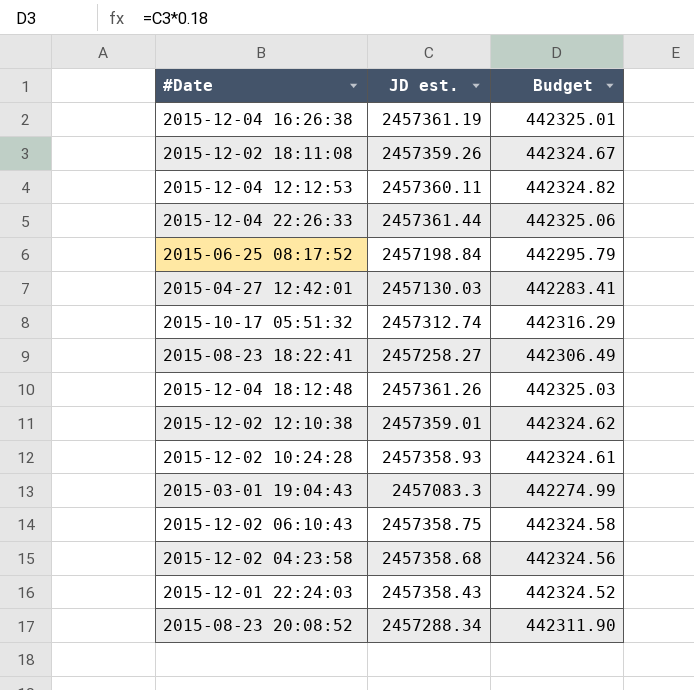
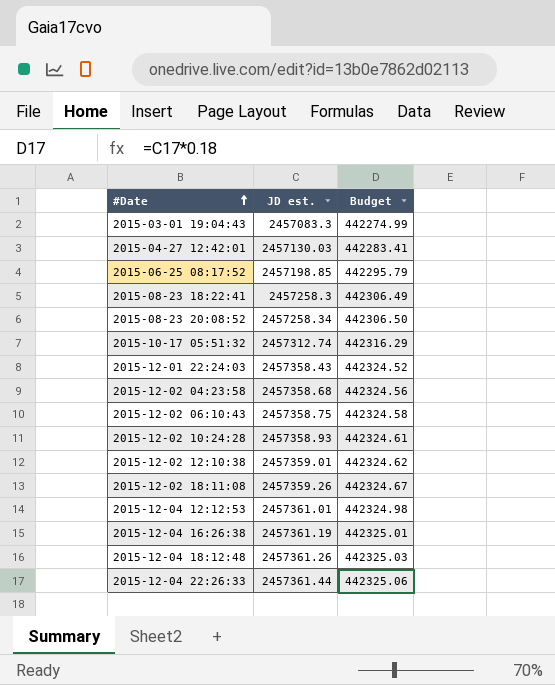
row order: none -> #Date ascending
2015-06-25 08:17:52 | JD est.: 2457198.84 -> 2457198.85
2015-08-23 18:22:41 | JD est.: 2457258.27 -> 2457258.3
2015-08-23 20:08:52 | JD est.: 2457288.34 -> 2457258.34
2015-08-23 20:08:52 | Budget: 442311.90 -> 442306.50
2015-12-04 12:12:53 | JD est.: 2457360.11 -> 2457361.01
2015-12-04 12:12:53 | Budget: 442324.82 -> 442324.98

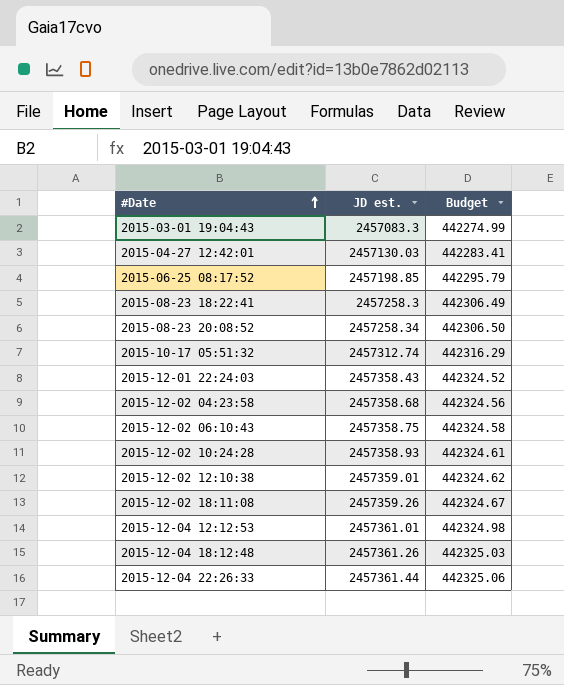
row 2015-12-04 16:26:38: 2457361.19 | 442325.01 -> none

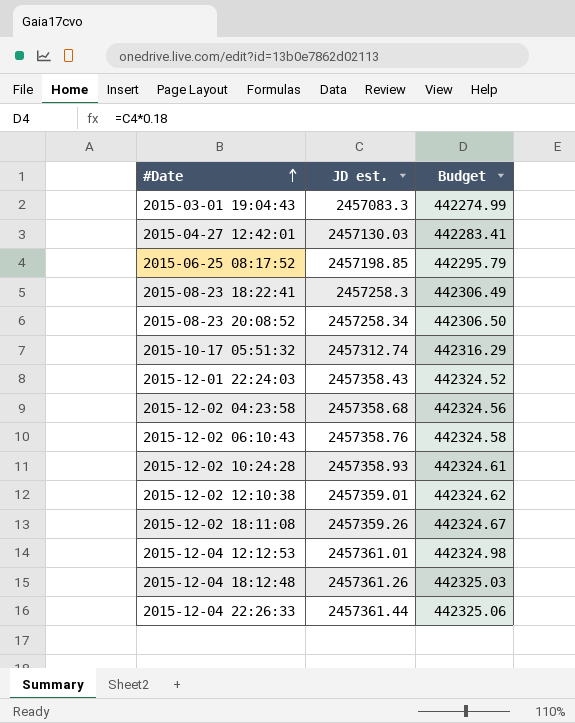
2015-12-02 06:10:43 | JD est.: 2457358.75 -> 2457358.76

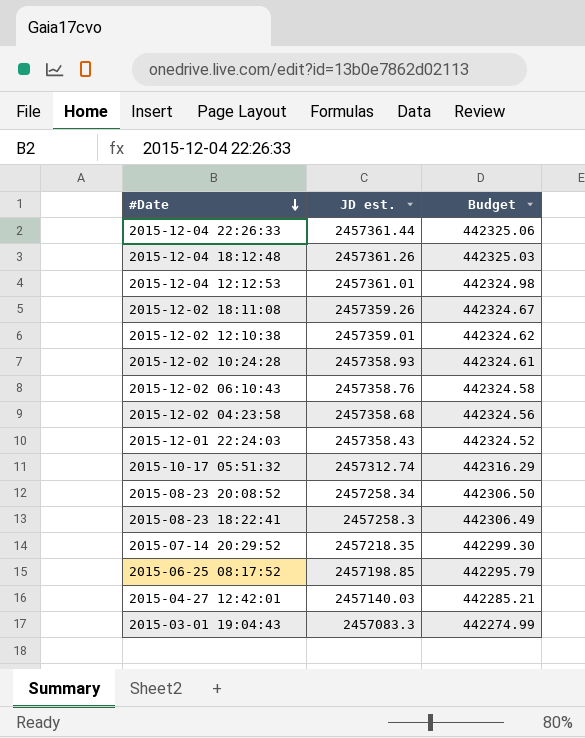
row order: #Date ascending -> #Date descending
row 2015-07-14 20:29:52: none -> 2457218.35 | 442299.30
2015-04-27 12:42:01 | JD est.: 2457130.03 -> 2457140.03
2015-04-27 12:42:01 | Budget: 442283.41 -> 442285.21

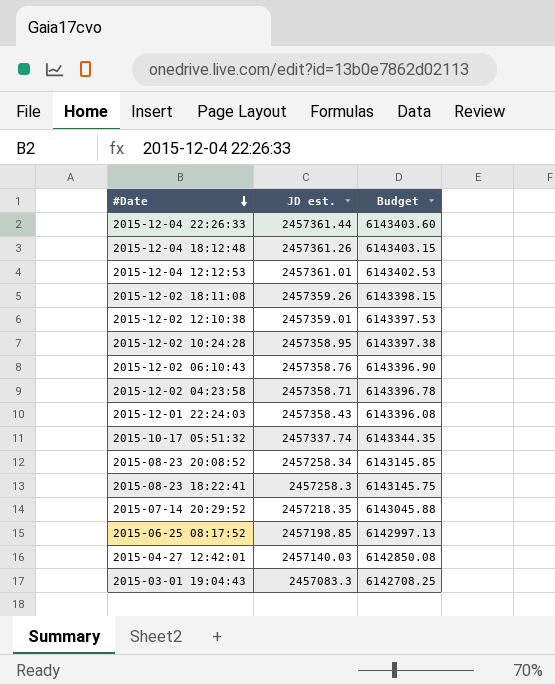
column Budget | formula: [JD est.] * 0.18 -> [JD est.] * 2.5
2015-12-02 10:24:28 | JD est.: 2457358.93 -> 2457358.95
2015-12-02 04:23:58 | JD est.: 2457358.68 -> 2457358.71
2015-10-17 05:51:32 | JD est.: 2457312.74 -> 2457337.74

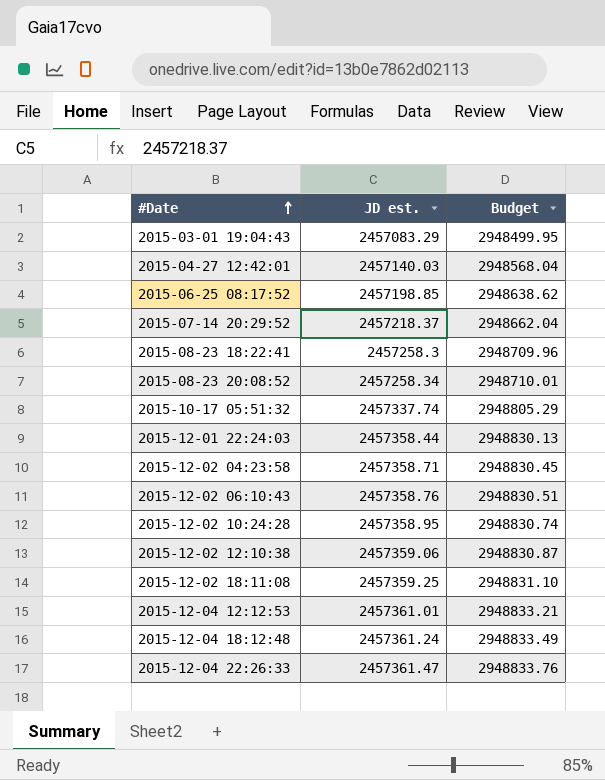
row order: #Date descending -> #Date ascending
column Budget | formula: [JD est.] * 2.5 -> [JD est.] * 1.2
2015-03-01 19:04:43 | JD est.: 2457083.3 -> 2457083.29
2015-07-14 20:29:52 | JD est.: 2457218.35 -> 2457218.37
2015-12-01 22:24:03 | JD est.: 2457358.43 -> 2457358.44
2015-12-02 12:10:38 | JD est.: 2457359.01 -> 2457359.06
2015-12-02 18:11:08 | JD est.: 2457359.26 -> 2457359.25
2015-12-04 18:12:48 | JD est.: 2457361.26 -> 2457361.24
2015-12-04 22:26:33 | JD est.: 2457361.44 -> 2457361.47

